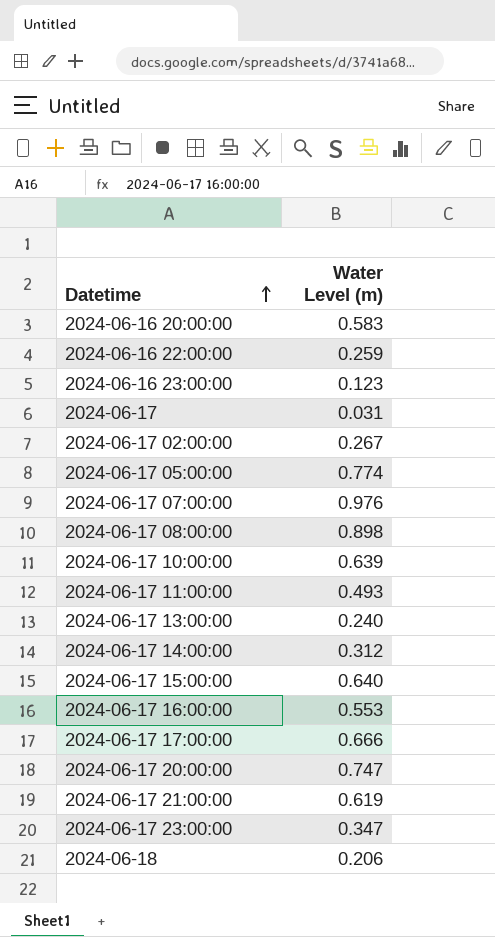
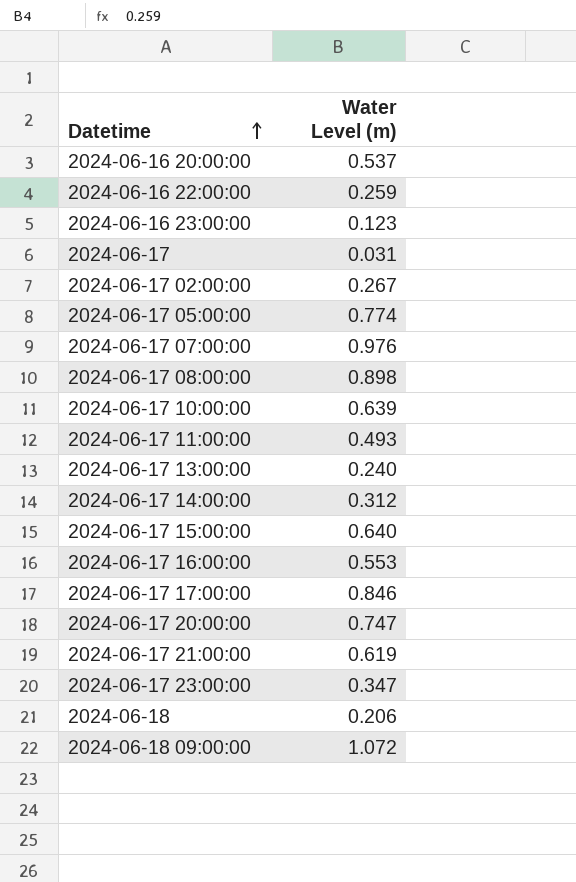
2024-06-16 20:00:00 | Water Level (m): 0.583 -> 0.537
2024-06-17 17:00:00 | Water Level (m): 0.666 -> 0.846
row 2024-06-18 09:00:00: none -> 1.072

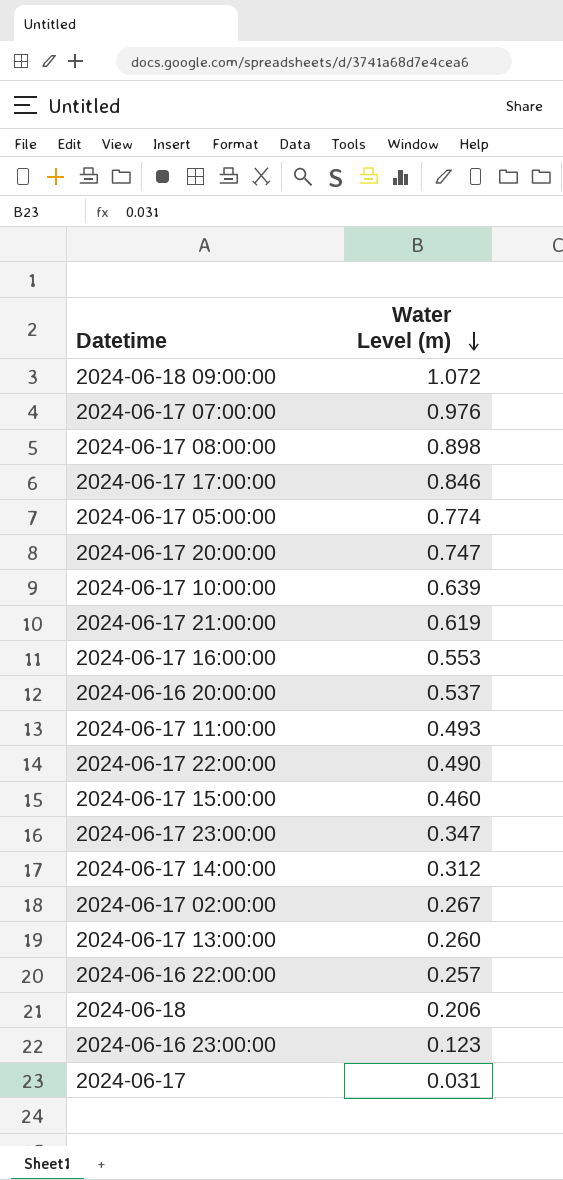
row order: Datetime ascending -> Water Level (m) descending
row 2024-06-17 22:00:00: none -> 0.490
2024-06-17 15:00:00 | Water Level (m): 0.640 -> 0.460
2024-06-17 13:00:00 | Water Level (m): 0.240 -> 0.260
2024-06-16 22:00:00 | Water Level (m): 0.259 -> 0.257

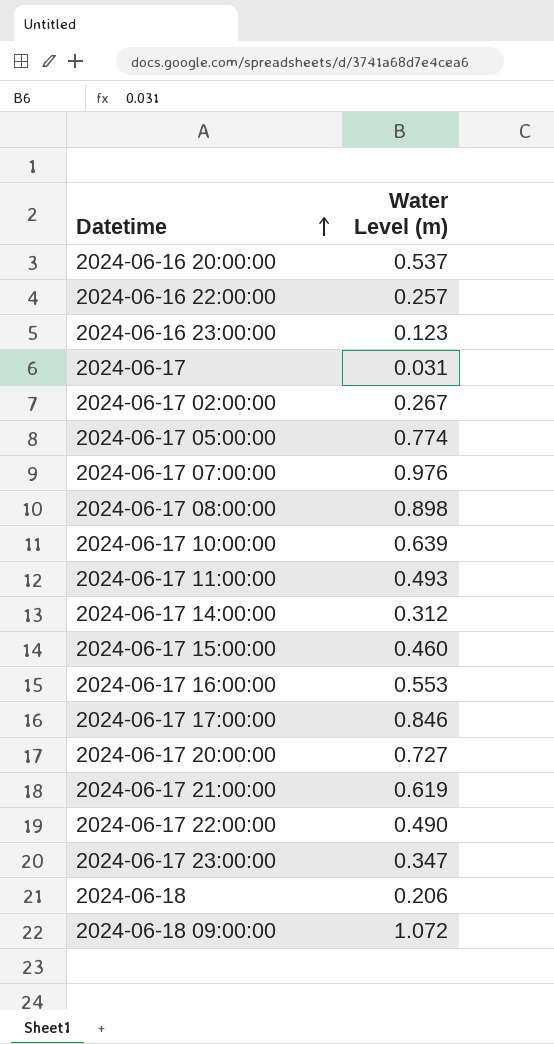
row order: Water Level (m) descending -> Datetime ascending
row 2024-06-17 13:00:00: 0.260 -> none
2024-06-17 20:00:00 | Water Level (m): 0.747 -> 0.727

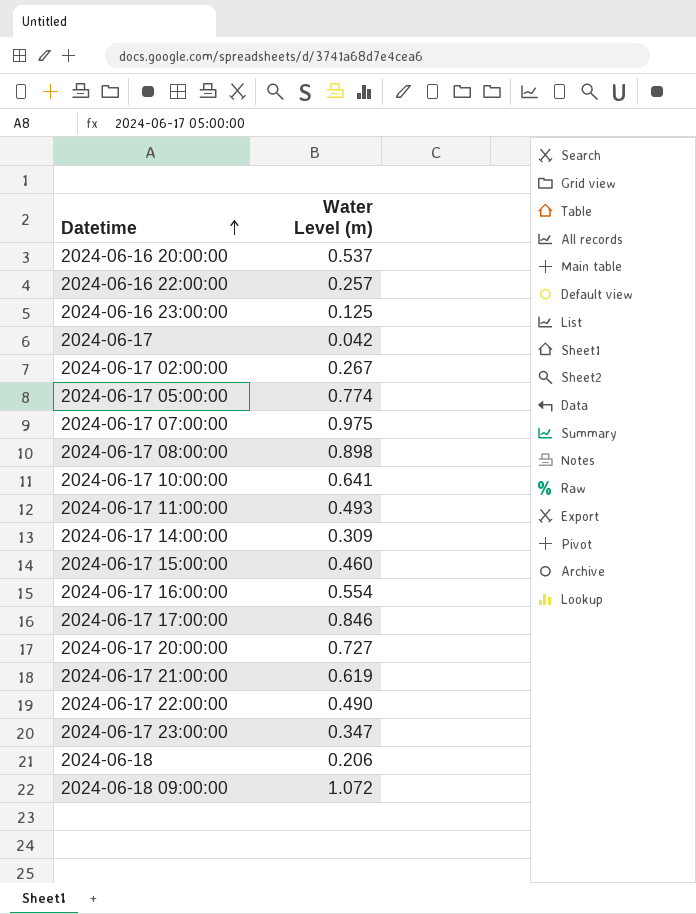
2024-06-16 23:00:00 | Water Level (m): 0.123 -> 0.125
2024-06-17 | Water Level (m): 0.031 -> 0.042
2024-06-17 07:00:00 | Water Level (m): 0.976 -> 0.975
2024-06-17 10:00:00 | Water Level (m): 0.639 -> 0.641
2024-06-17 14:00:00 | Water Level (m): 0.312 -> 0.309
2024-06-17 16:00:00 | Water Level (m): 0.553 -> 0.554

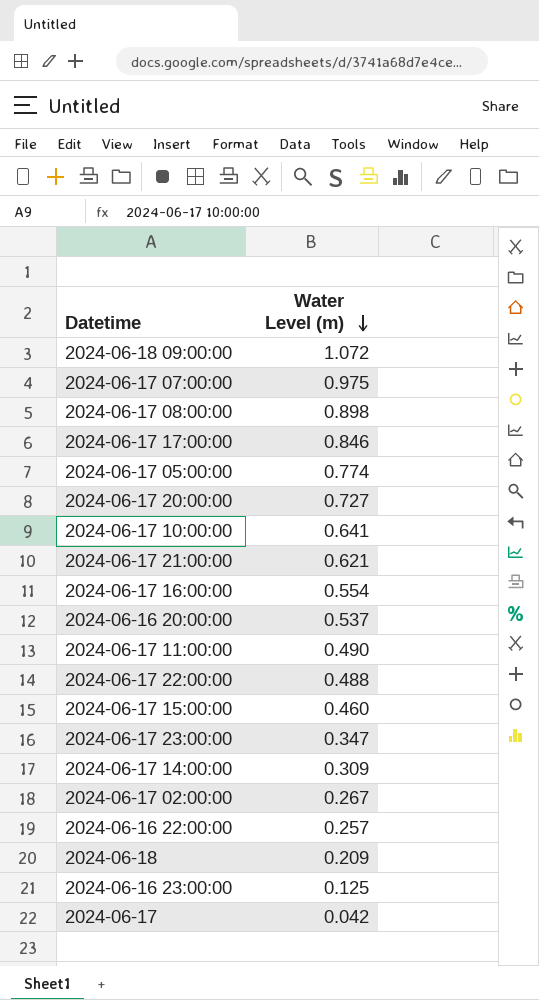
row order: Datetime ascending -> Water Level (m) descending
2024-06-17 21:00:00 | Water Level (m): 0.619 -> 0.621
2024-06-17 11:00:00 | Water Level (m): 0.493 -> 0.490
2024-06-17 22:00:00 | Water Level (m): 0.490 -> 0.488
2024-06-18 | Water Level (m): 0.206 -> 0.209

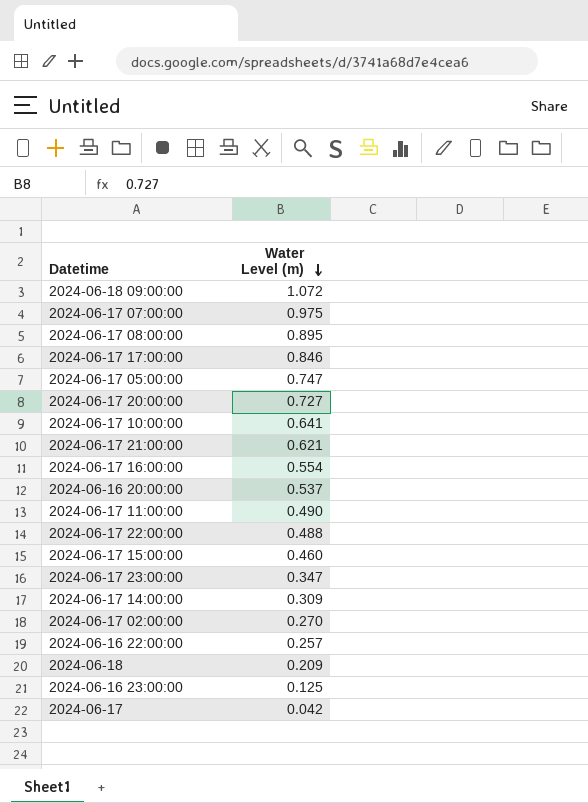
2024-06-17 08:00:00 | Water Level (m): 0.898 -> 0.895
2024-06-17 05:00:00 | Water Level (m): 0.774 -> 0.747
2024-06-17 02:00:00 | Water Level (m): 0.267 -> 0.270

